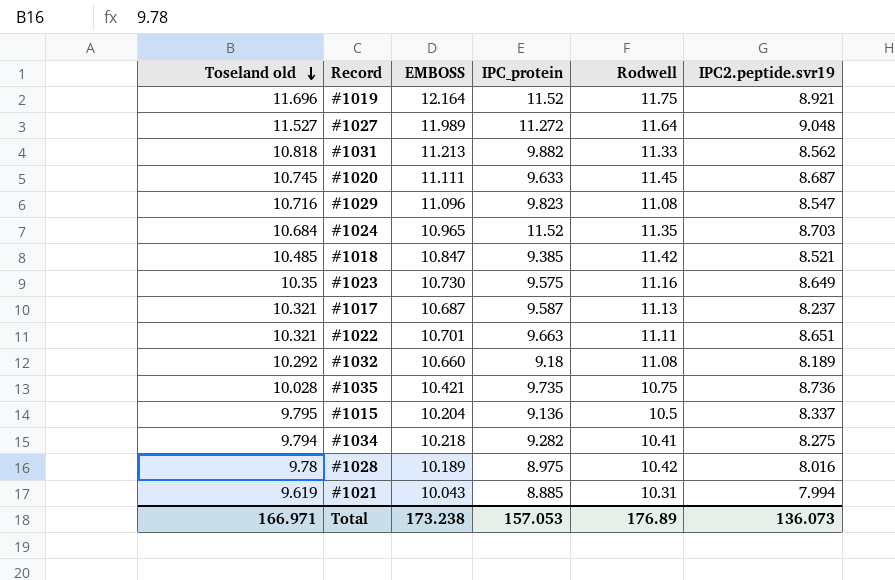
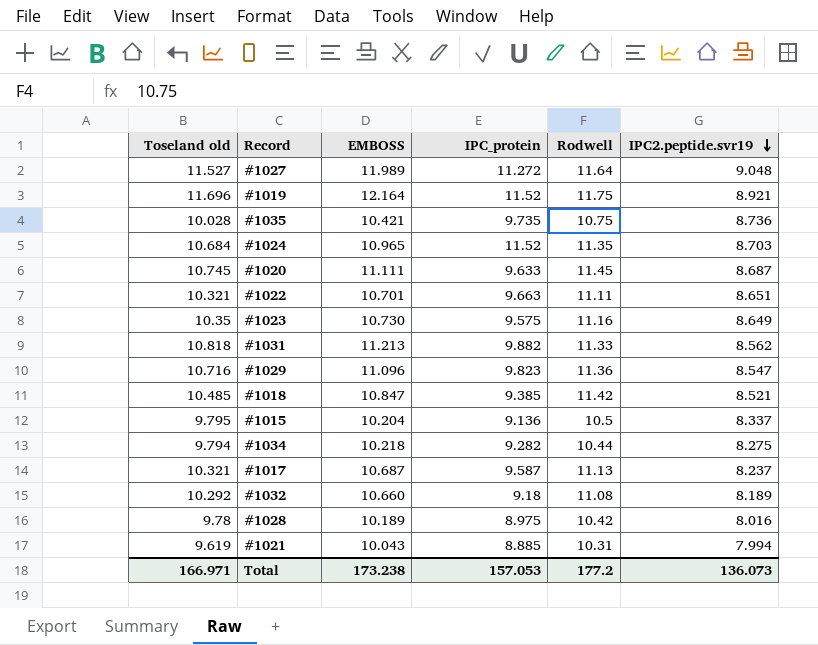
row order: Toseland old descending -> IPC2.peptide.svr19 descending
#1029 | Rodwell: 11.08 -> 11.36
#1034 | Rodwell: 10.41 -> 10.44
Total | Rodwell: 176.89 -> 177.2

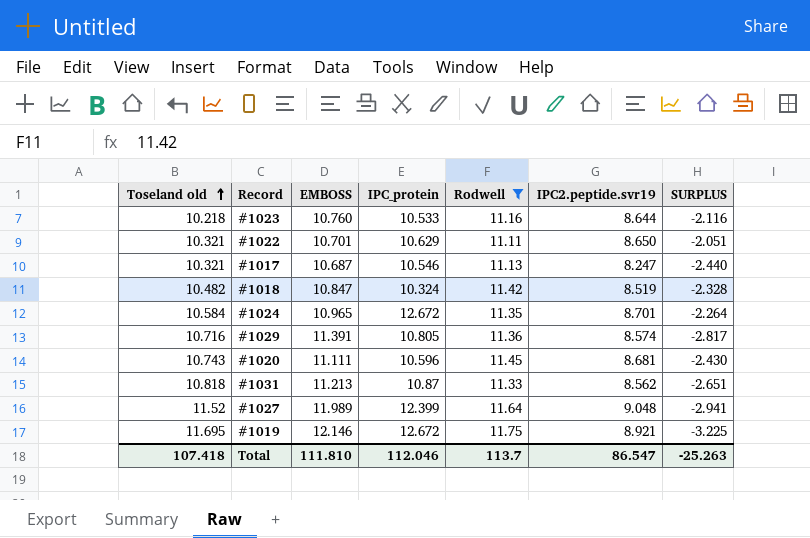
filter: none -> Rodwell >= 11.11
row order: IPC2.peptide.svr19 descending -> Toseland old ascending
column SURPLUS | formula: none -> [IPC2.peptide.svr19] - [EMBOSS]
#1023 | Toseland old: 10.35 -> 10.218
#1023 | EMBOSS: 10.730 -> 10.760
#1023 | IPC_protein: 9.575 -> 10.533
#1023 | IPC2.peptide.svr19: 8.649 -> 8.644
#1022 | IPC_protein: 9.663 -> 10.629
#1022 | IPC2.peptide.svr19: 8.651 -> 8.650
#1017 | IPC_protein: 9.587 -> 10.546
#1017 | IPC2.peptide.svr19: 8.237 -> 8.247
#1018 | Toseland old: 10.485 -> 10.482
#1018 | IPC_protein: 9.385 -> 10.324
#1018 | IPC2.peptide.svr19: 8.521 -> 8.519
#1024 | Toseland old: 10.684 -> 10.584
#1024 | IPC_protein: 11.52 -> 12.672
#1024 | IPC2.peptide.svr19: 8.703 -> 8.701
#1029 | EMBOSS: 11.096 -> 11.391
#1029 | IPC_protein: 9.823 -> 10.805
#1029 | IPC2.peptide.svr19: 8.547 -> 8.574
#1020 | Toseland old: 10.745 -> 10.743
#1020 | IPC_protein: 9.633 -> 10.596
#1020 | IPC2.peptide.svr19: 8.687 -> 8.681
#1031 | IPC_protein: 9.882 -> 10.87
#1027 | Toseland old: 11.527 -> 11.52
#1027 | IPC_protein: 11.272 -> 12.399
#1019 | Toseland old: 11.696 -> 11.695
#1019 | EMBOSS: 12.164 -> 12.146
#1019 | IPC_protein: 11.52 -> 12.672
Total | Toseland old: 166.971 -> 107.418
Total | EMBOSS: 173.238 -> 111.810
Total | IPC_protein: 157.053 -> 112.046
Total | Rodwell: 177.2 -> 113.7
Total | IPC2.peptide.svr19: 136.073 -> 86.547

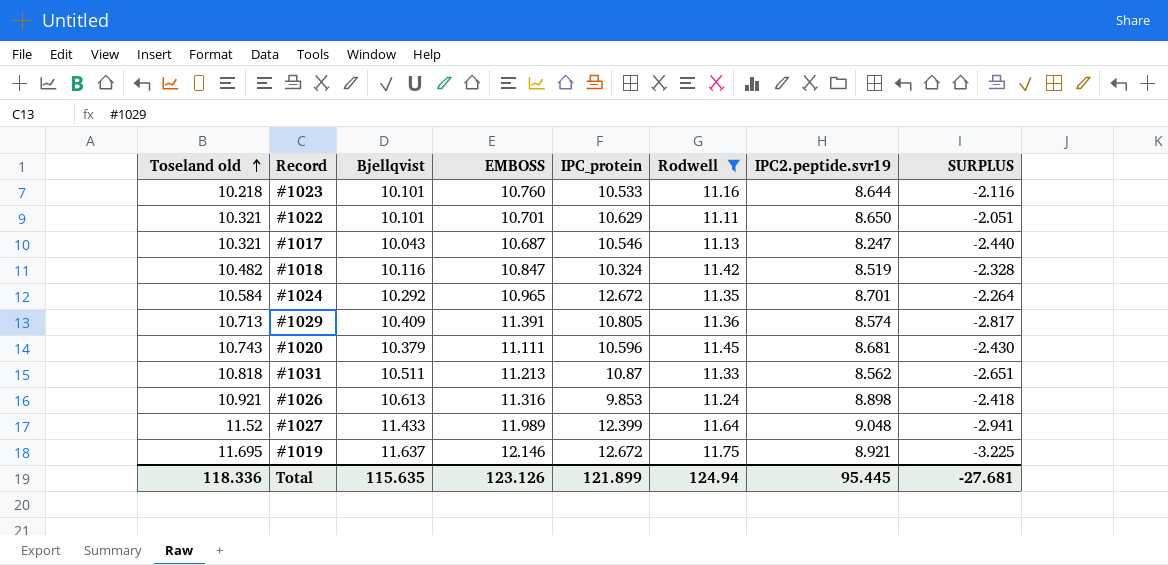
column Bjellqvist | position: none -> 3
#1029 | Toseland old: 10.716 -> 10.713
row #1026: none -> 10.921 | 10.613 | 11.316 | 9.853 | 11.24 | 8.898 | -2.418
Total | Toseland old: 107.418 -> 118.336
Total | EMBOSS: 111.810 -> 123.126
Total | IPC_protein: 112.046 -> 121.899
Total | Rodwell: 113.7 -> 124.94
Total | IPC2.peptide.svr19: 86.547 -> 95.445
Total | SURPLUS: -25.263 -> -27.681

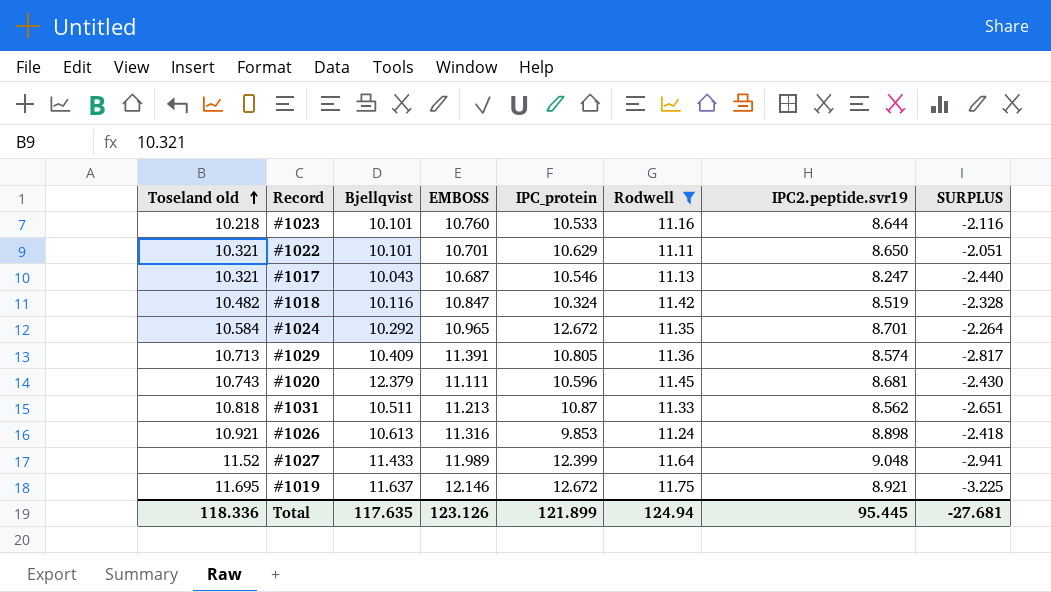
#1020 | Bjellqvist: 10.379 -> 12.379
Total | Bjellqvist: 115.635 -> 117.635

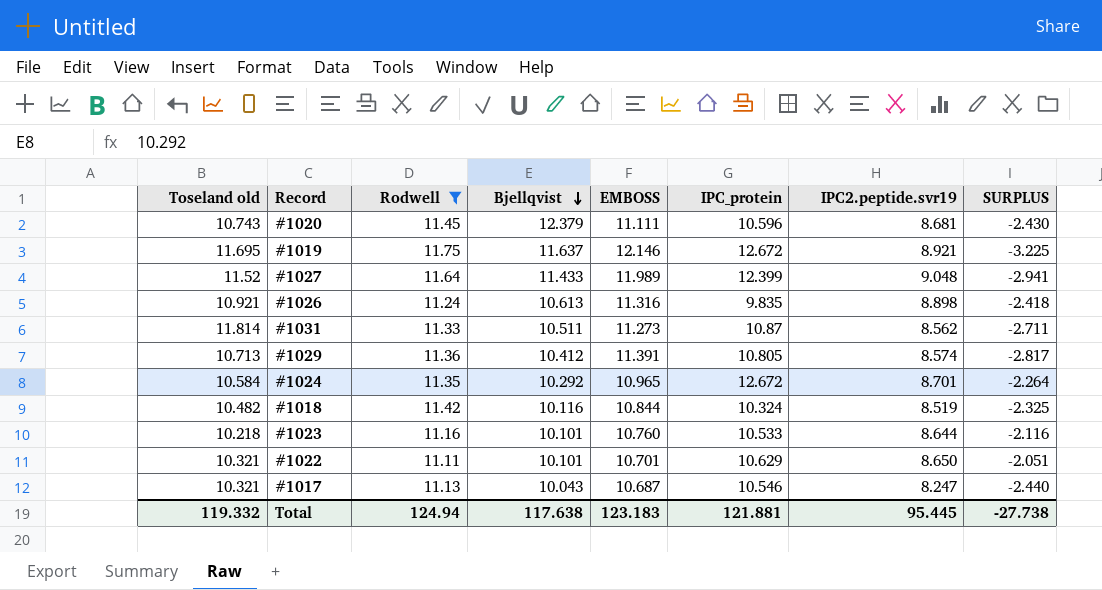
row order: Toseland old ascending -> Bjellqvist descending
column Rodwell | position: 6 -> 3
#1026 | IPC_protein: 9.853 -> 9.835
#1031 | Toseland old: 10.818 -> 11.814
#1031 | EMBOSS: 11.213 -> 11.273
#1031 | SURPLUS: -2.651 -> -2.711
#1029 | Bjellqvist: 10.409 -> 10.412
#1018 | EMBOSS: 10.847 -> 10.844
#1018 | SURPLUS: -2.328 -> -2.325
Total | Toseland old: 118.336 -> 119.332
Total | Bjellqvist: 117.635 -> 117.638
Total | EMBOSS: 123.126 -> 123.183
Total | IPC_protein: 121.899 -> 121.881
Total | SURPLUS: -27.681 -> -27.738

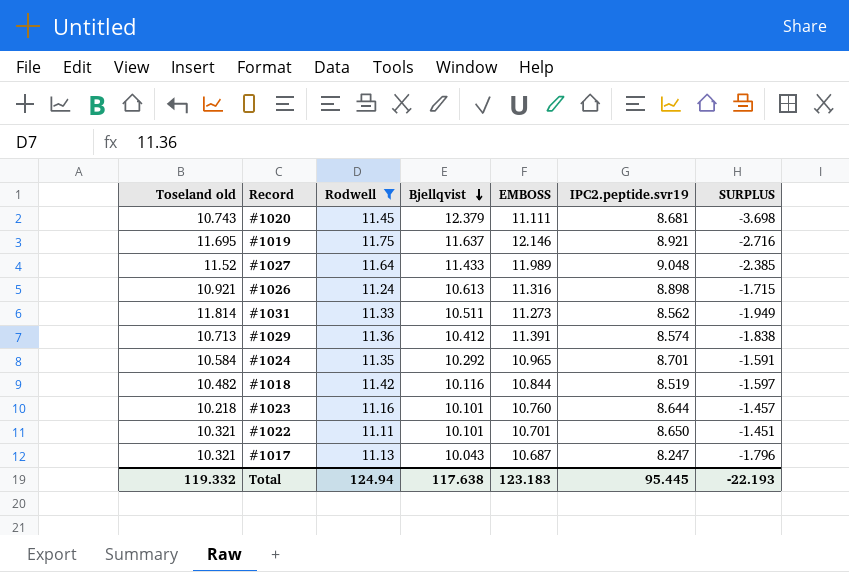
column IPC_protein | position: 6 -> none
column SURPLUS | formula: [IPC2.peptide.svr19] - [EMBOSS] -> [IPC2.peptide.svr19] - [Bjellqvist]
Total | SURPLUS: -27.738 -> -22.193

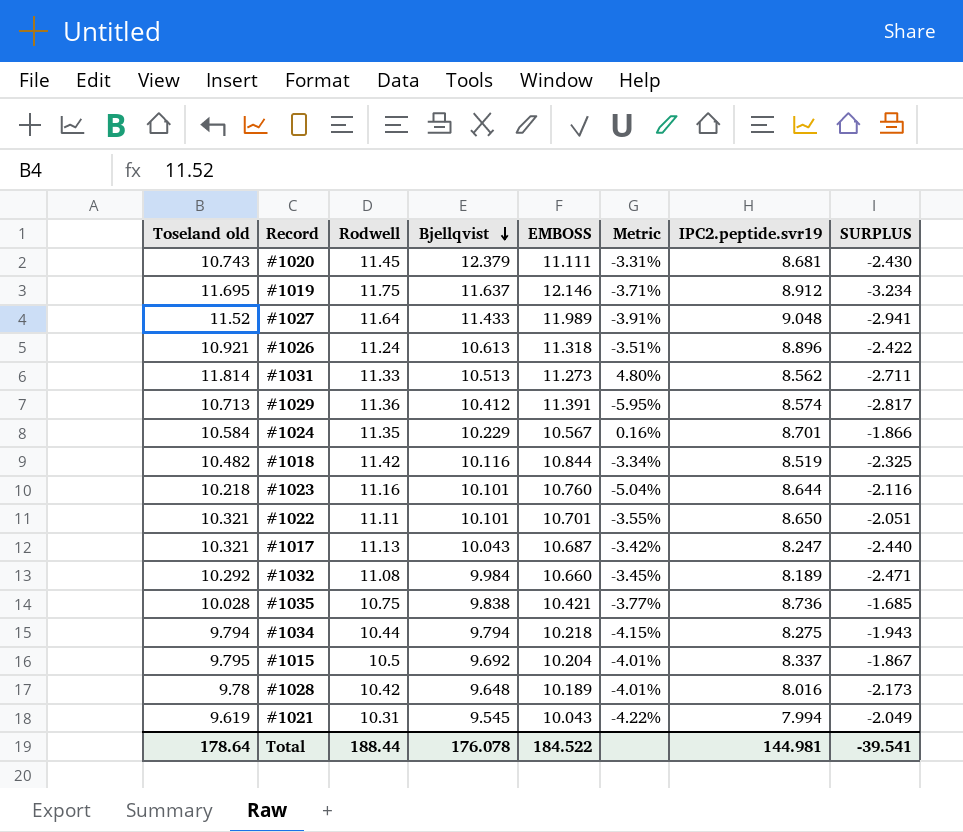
filter: Rodwell >= 11.11 -> none
column Metric | formula: none -> ([Toseland old] - [EMBOSS]) / [EMBOSS]
column SURPLUS | formula: [IPC2.peptide.svr19] - [Bjellqvist] -> [IPC2.peptide.svr19] - [EMBOSS]
#1019 | IPC2.peptide.svr19: 8.921 -> 8.912
#1026 | EMBOSS: 11.316 -> 11.318
#1026 | IPC2.peptide.svr19: 8.898 -> 8.896
#1031 | Bjellqvist: 10.511 -> 10.513
#1024 | Bjellqvist: 10.292 -> 10.229
#1024 | EMBOSS: 10.965 -> 10.567
Total | Toseland old: 119.332 -> 178.64
Total | Rodwell: 124.94 -> 188.44
Total | Bjellqvist: 117.638 -> 176.078
Total | EMBOSS: 123.183 -> 184.522
Total | IPC2.peptide.svr19: 95.445 -> 144.981
Total | SURPLUS: -22.193 -> -39.541

